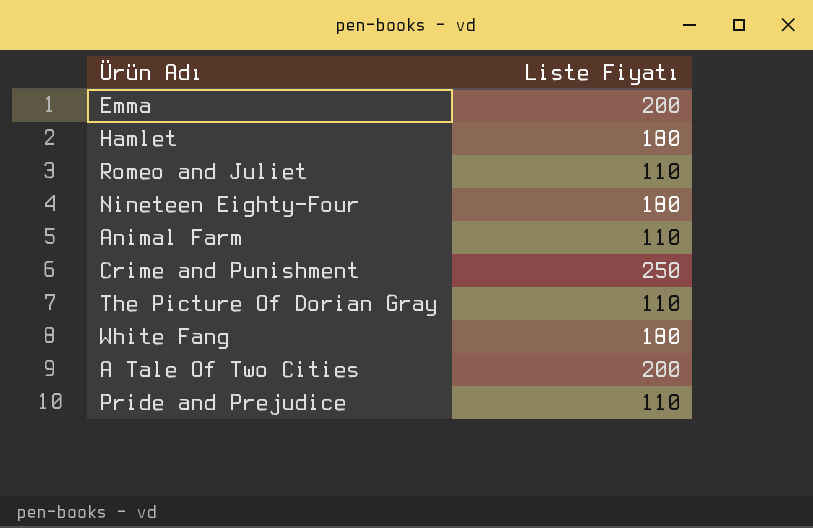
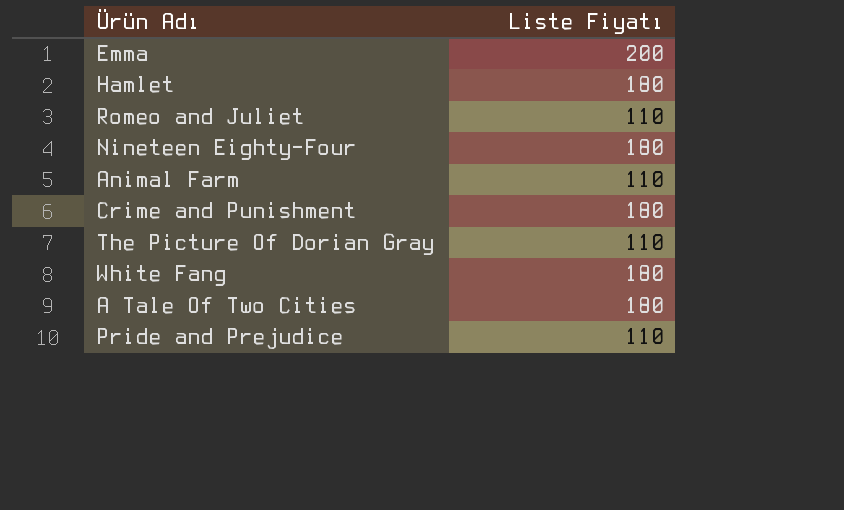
Crime and Punishment | Liste Fiyatı: 250 -> 180
A Tale Of Two Cities | Liste Fiyatı: 200 -> 180

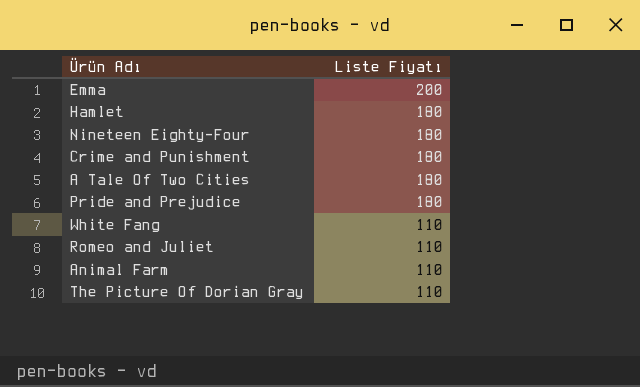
row order: none -> Liste Fiyatı descending
Pride and Prejudice | Liste Fiyatı: 110 -> 180
White Fang | Liste Fiyatı: 180 -> 110

